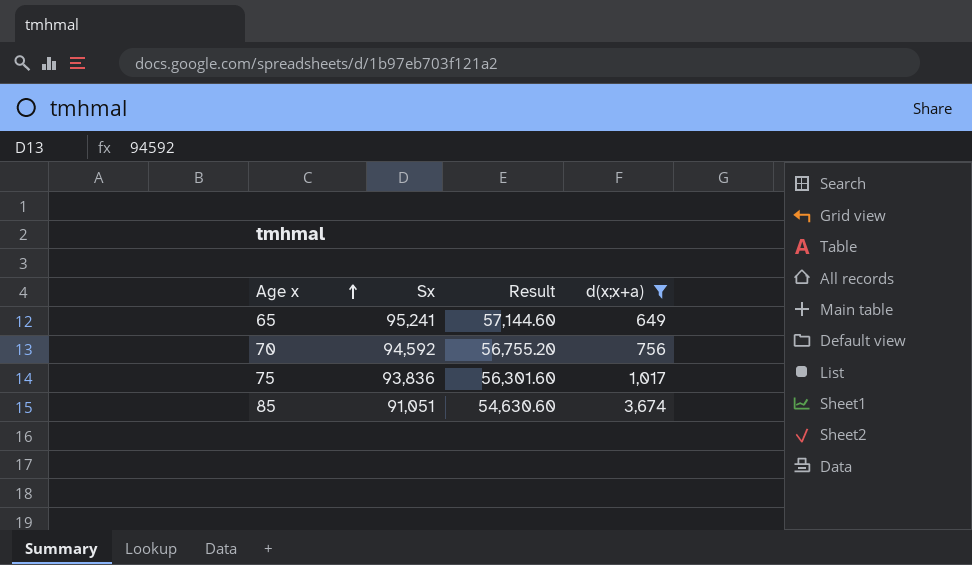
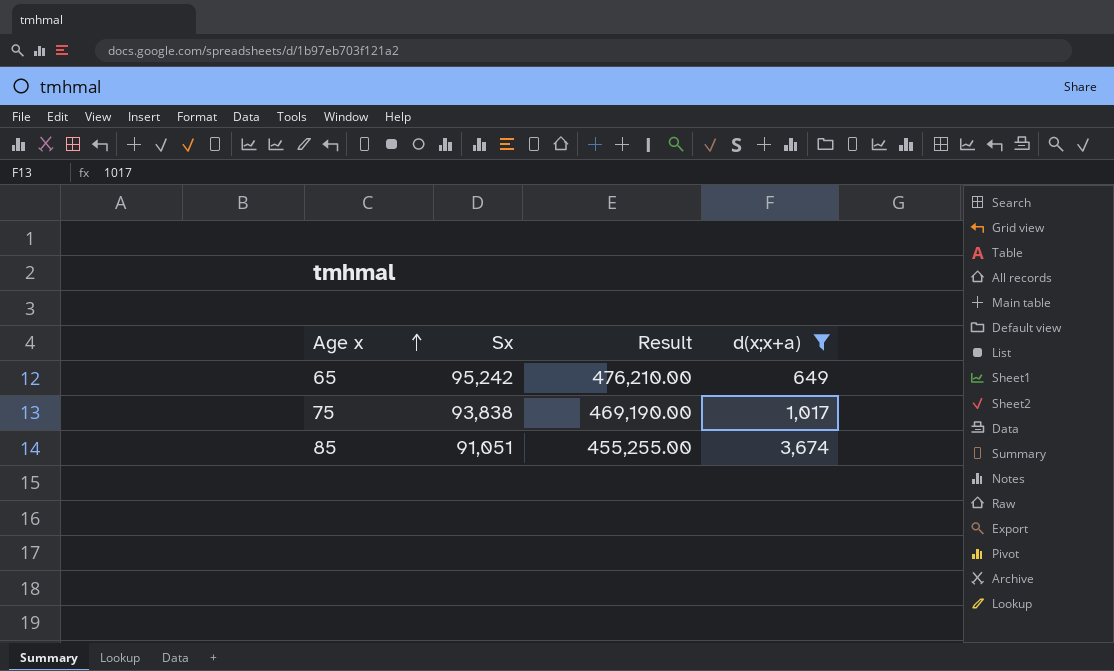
column Result | formula: [Sx] * 0.6 -> [Sx] * 5
row 70: 94,592 | 56,755.20 | 756 -> none
65 | Sx: 95,241 -> 95,242
75 | Sx: 93,836 -> 93,838

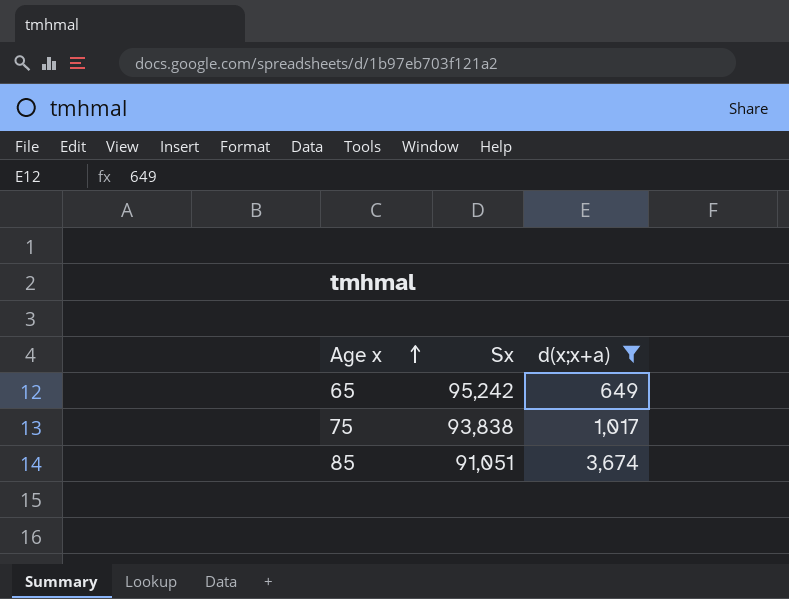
column Result | formula: [Sx] * 5 -> none

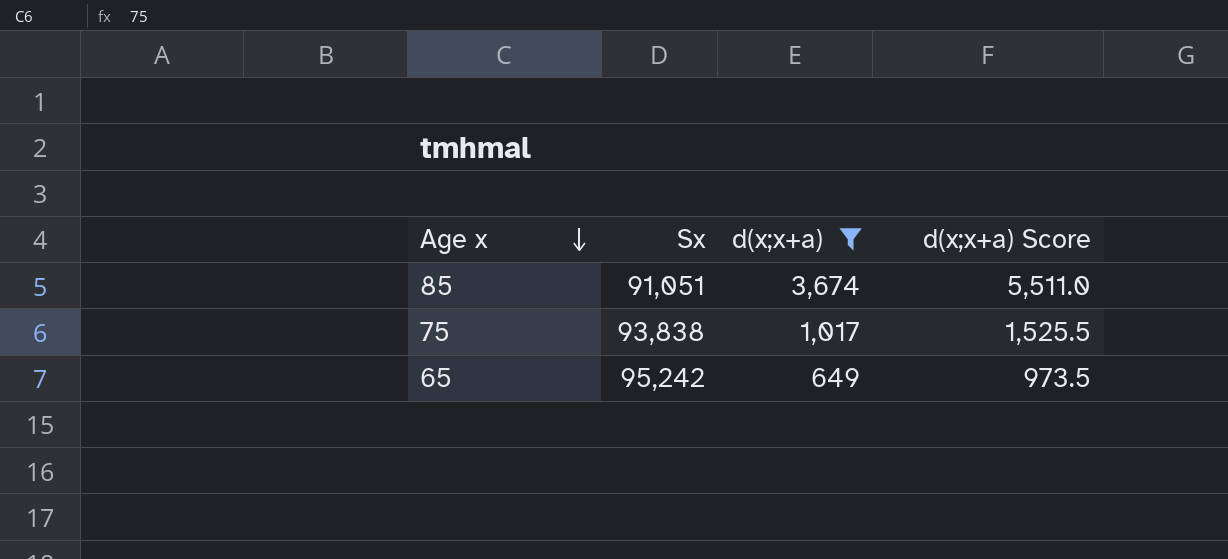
row order: Age x ascending -> Age x descending
column d(x;x+a) Score | formula: none -> [d(x;x+a)] * 1.5

